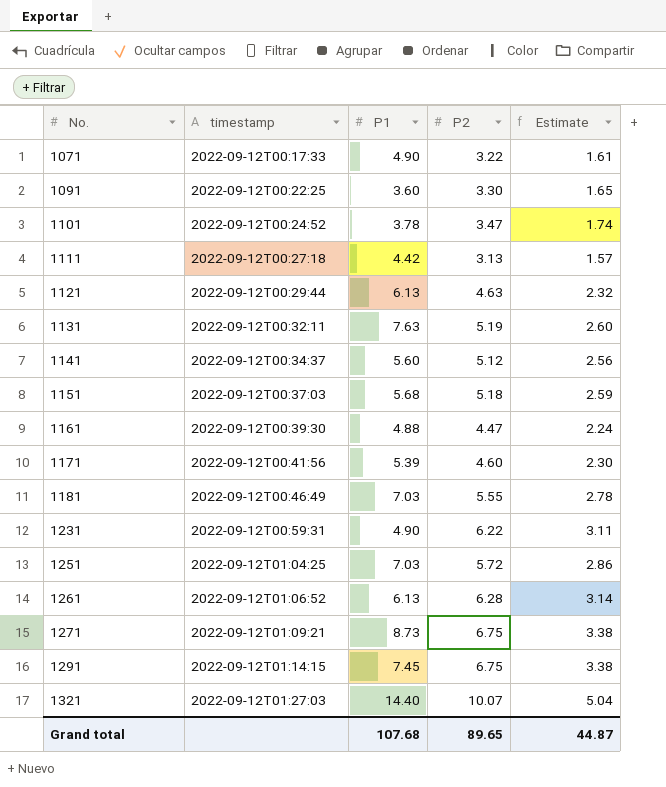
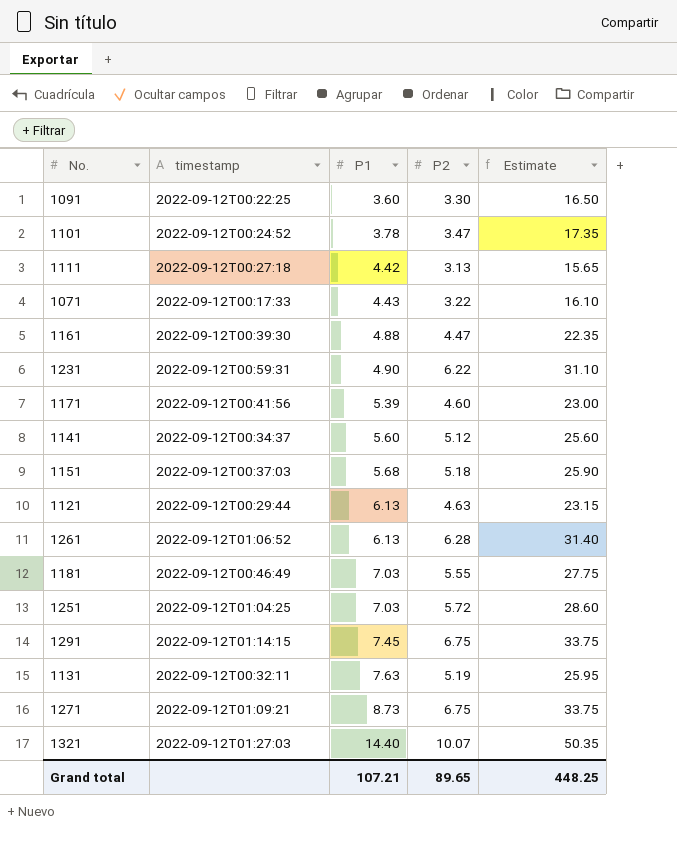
row order: No. ascending -> P1 ascending
column Estimate | formula: [P2] * 0.5 -> [P2] * 5
1071 | P1: 4.90 -> 4.43
Grand total | P1: 107.68 -> 107.21
Grand total | Estimate: 44.87 -> 448.25

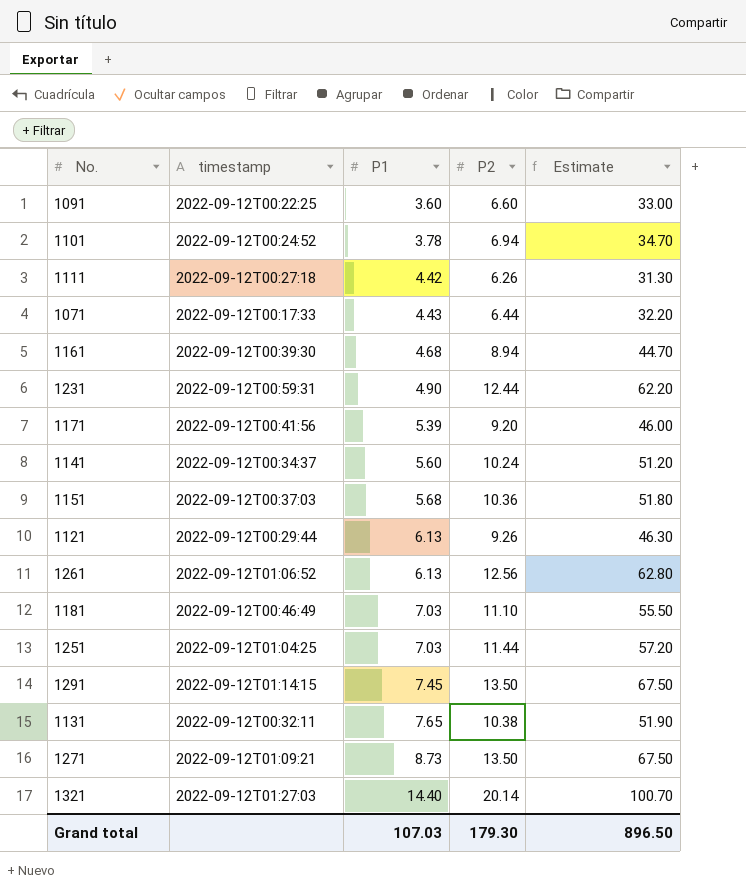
1091 | P2: 3.30 -> 6.60
1091 | Estimate: 16.50 -> 33.00
1101 | P2: 3.47 -> 6.94
1101 | Estimate: 17.35 -> 34.70
1111 | P2: 3.13 -> 6.26
1111 | Estimate: 15.65 -> 31.30
1071 | P2: 3.22 -> 6.44
1071 | Estimate: 16.10 -> 32.20
1161 | P1: 4.88 -> 4.68
1161 | P2: 4.47 -> 8.94
1161 | Estimate: 22.35 -> 44.70
1231 | P2: 6.22 -> 12.44
1231 | Estimate: 31.10 -> 62.20
1171 | P2: 4.60 -> 9.20
1171 | Estimate: 23.00 -> 46.00
1141 | P2: 5.12 -> 10.24
1141 | Estimate: 25.60 -> 51.20
1151 | P2: 5.18 -> 10.36
1151 | Estimate: 25.90 -> 51.80
1121 | P2: 4.63 -> 9.26
1121 | Estimate: 23.15 -> 46.30
1261 | P2: 6.28 -> 12.56
1261 | Estimate: 31.40 -> 62.80
1181 | P2: 5.55 -> 11.10
1181 | Estimate: 27.75 -> 55.50
1251 | P2: 5.72 -> 11.44
1251 | Estimate: 28.60 -> 57.20
1291 | P2: 6.75 -> 13.50
1291 | Estimate: 33.75 -> 67.50
1131 | P1: 7.63 -> 7.65
1131 | P2: 5.19 -> 10.38
1131 | Estimate: 25.95 -> 51.90
1271 | P2: 6.75 -> 13.50
1271 | Estimate: 33.75 -> 67.50
1321 | P2: 10.07 -> 20.14
1321 | Estimate: 50.35 -> 100.70
Grand total | P1: 107.21 -> 107.03
Grand total | P2: 89.65 -> 179.30
Grand total | Estimate: 448.25 -> 896.50

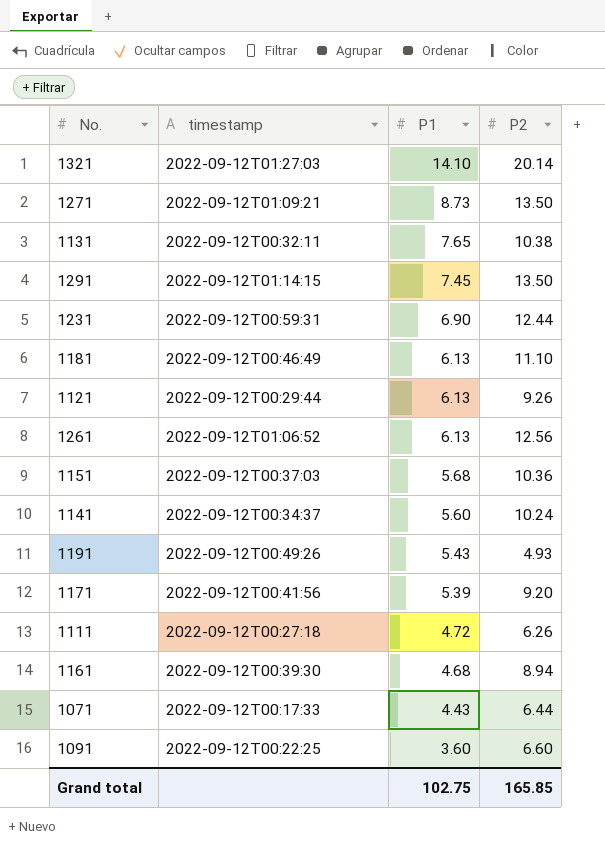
row order: P1 ascending -> P1 descending
column Estimate | formula: [P2] * 5 -> none
row 1101: 2022-09-12T00:24:52 | 3.78 | 6.94 | 34.70 -> none
row 1251: 2022-09-12T01:04:25 | 7.03 | 11.44 | 57.20 -> none
1321 | P1: 14.40 -> 14.10
1231 | P1: 4.90 -> 6.90
1181 | P1: 7.03 -> 6.13
row 1191: none -> 2022-09-12T00:49:26 | 5.43 | 4.93
1111 | P1: 4.42 -> 4.72
Grand total | P1: 107.03 -> 102.75
Grand total | P2: 179.30 -> 165.85

